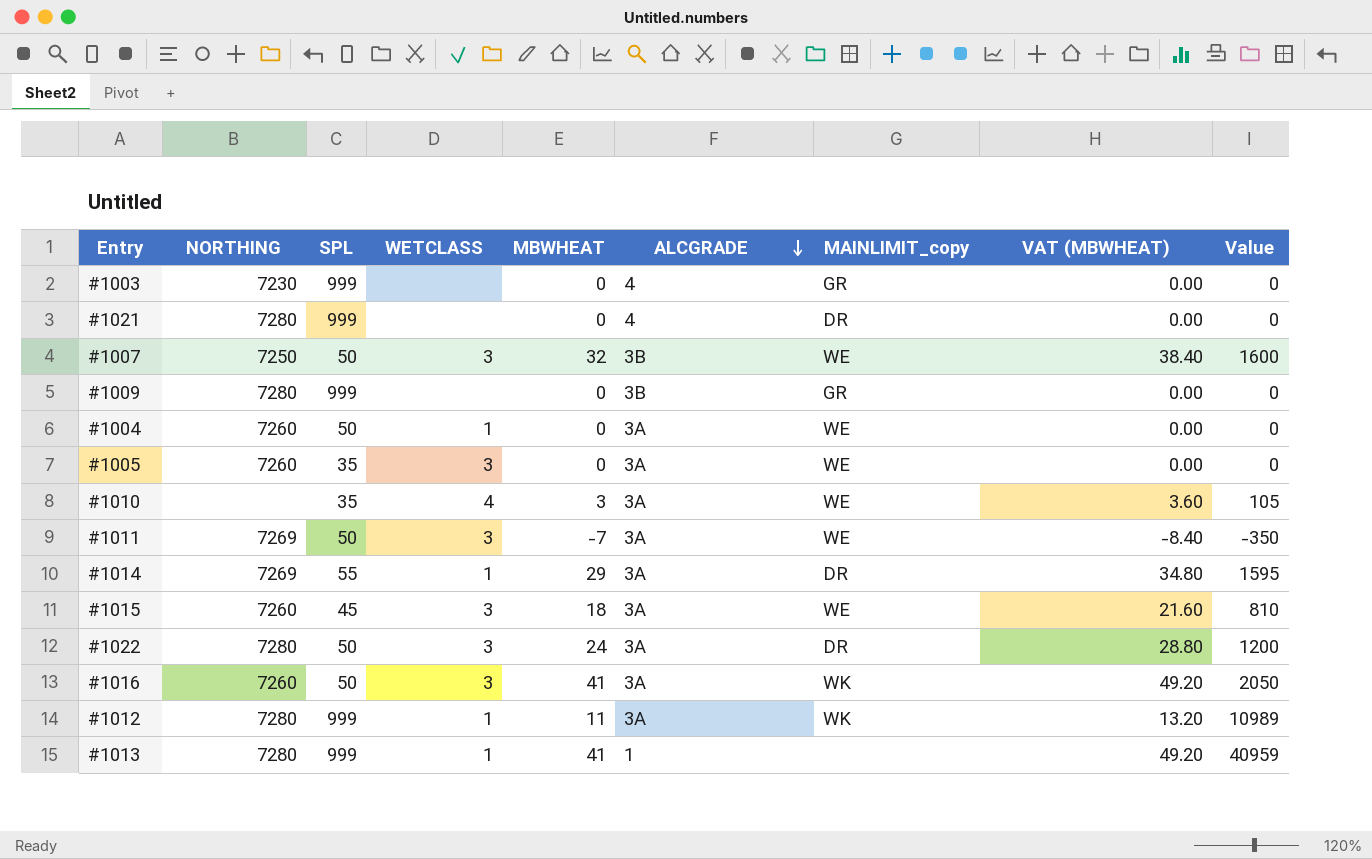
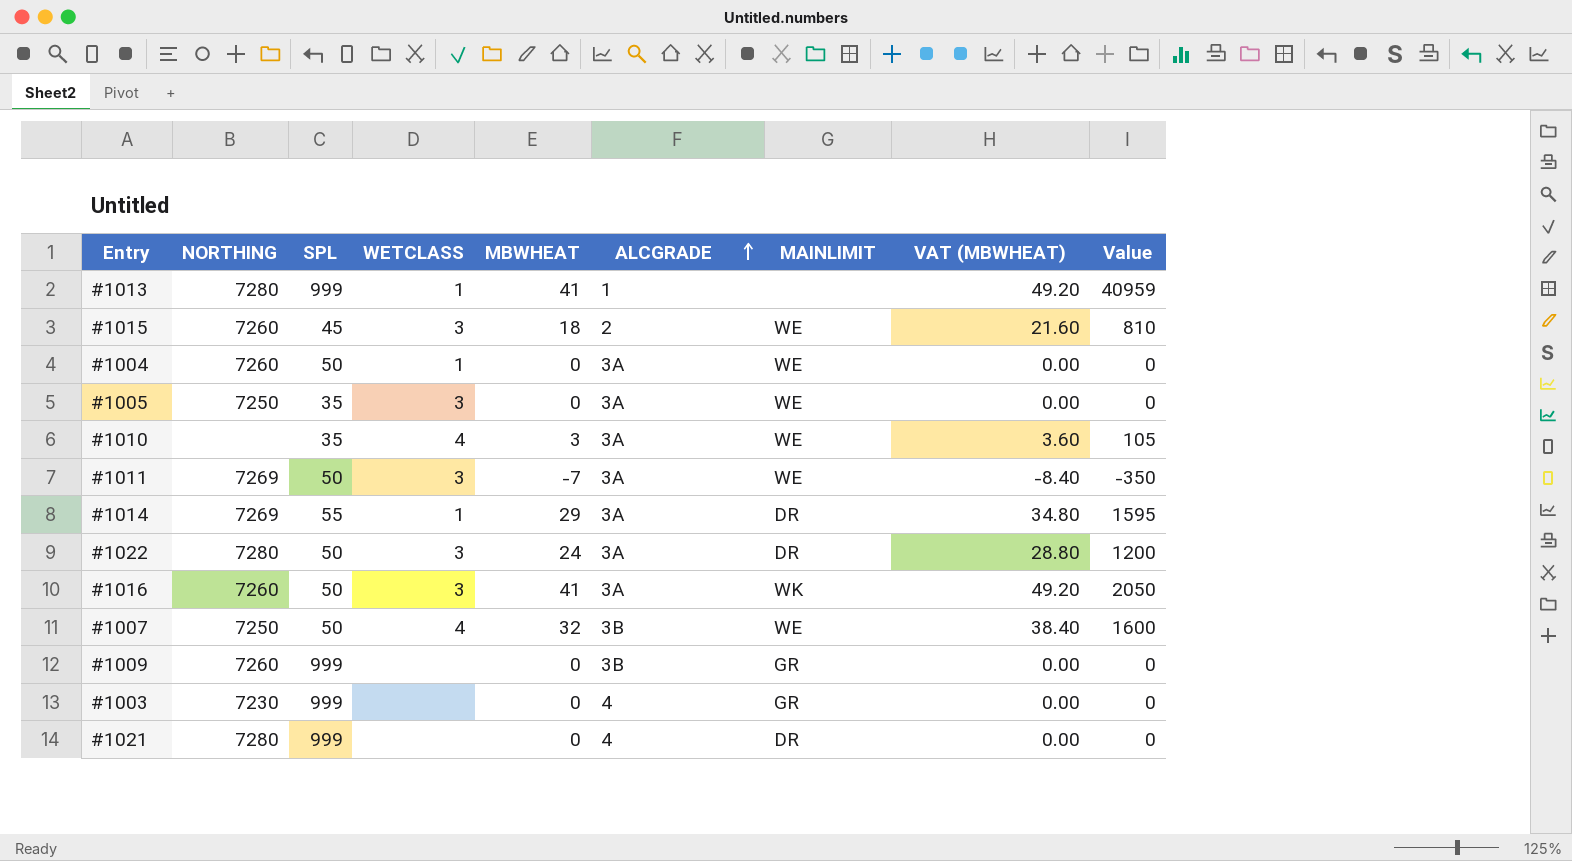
row order: ALCGRADE descending -> ALCGRADE ascending
column name: MAINLIMIT_copy -> MAINLIMIT
row #1012: 7280 | 999 | 1 | 11 | 3A | WK | 13.20 | 10989 -> none
#1015 | ALCGRADE: 3A -> 2
#1005 | NORTHING: 7260 -> 7250
#1007 | WETCLASS: 3 -> 4
#1009 | NORTHING: 7280 -> 7260

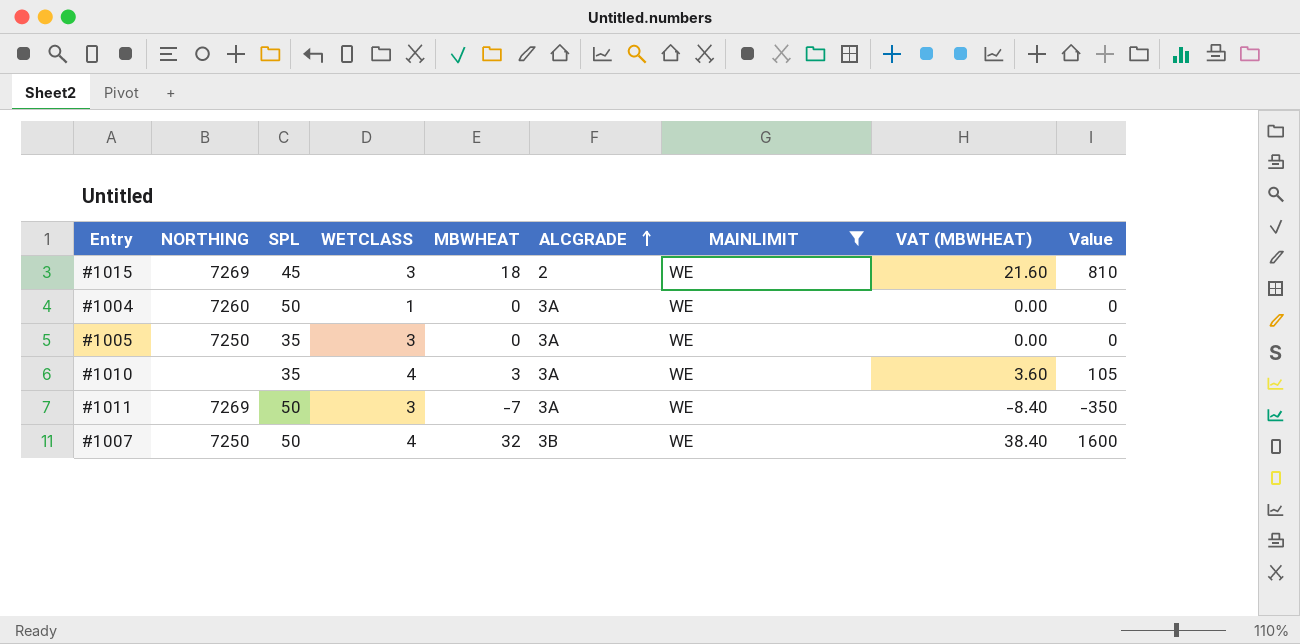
filter: none -> MAINLIMIT = WE
#1015 | NORTHING: 7260 -> 7269

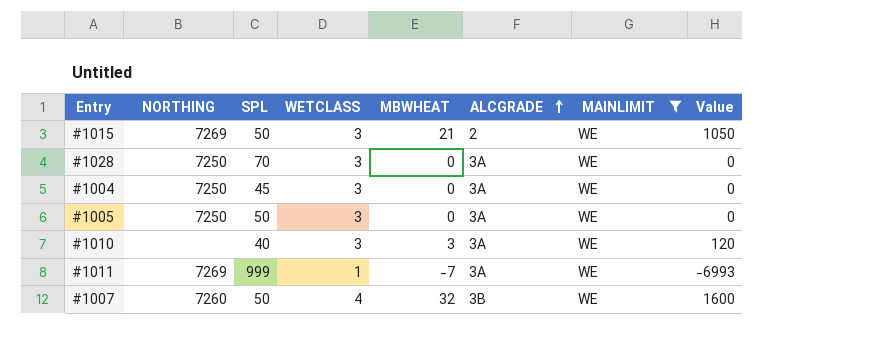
column VAT (MBWHEAT) | formula: [MBWHEAT] * 1.2 -> none
#1015 | SPL: 45 -> 50
#1015 | MBWHEAT: 18 -> 21
#1015 | Value: 810 -> 1050
row #1028: none -> 7250 | 70 | 3 | 0 | 3A | WE | 0
#1004 | NORTHING: 7260 -> 7250
#1004 | SPL: 50 -> 45
#1004 | WETCLASS: 1 -> 3
#1005 | SPL: 35 -> 50
#1010 | SPL: 35 -> 40
#1010 | WETCLASS: 4 -> 3
#1010 | Value: 105 -> 120
#1011 | SPL: 50 -> 999
#1011 | WETCLASS: 3 -> 1
#1011 | Value: -350 -> -6993
#1007 | NORTHING: 7250 -> 7260

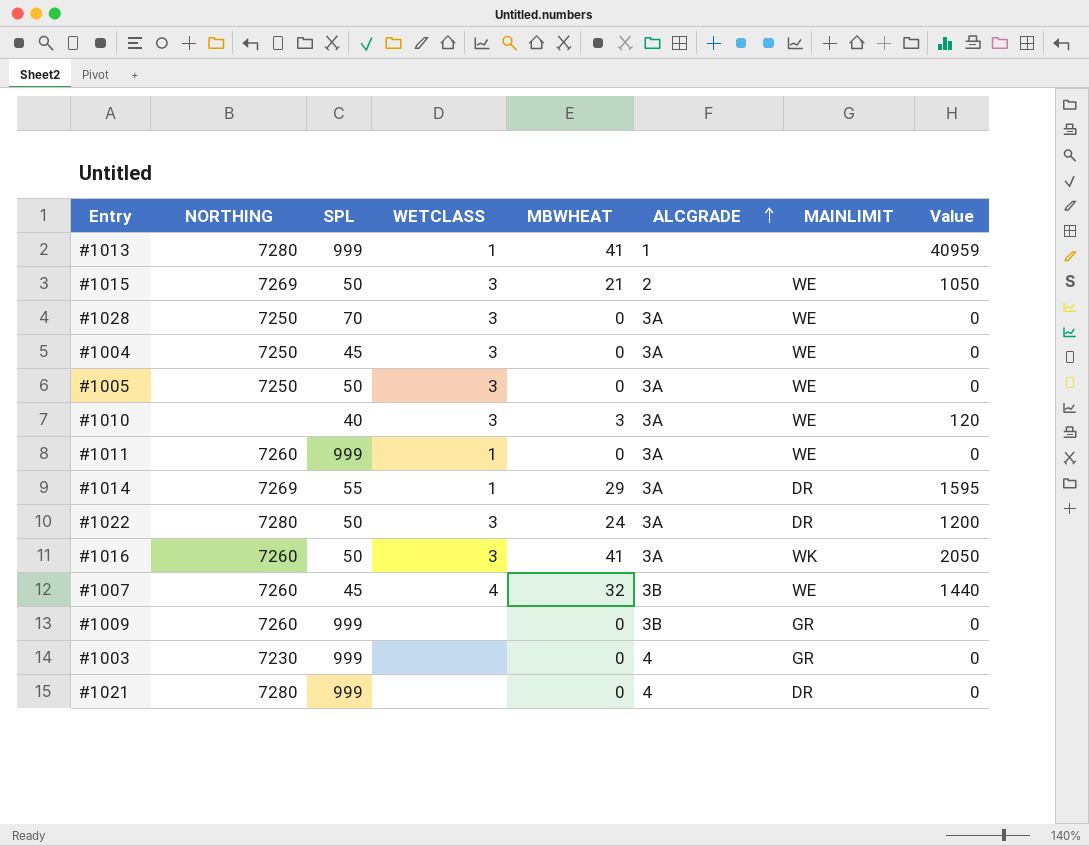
filter: MAINLIMIT = WE -> none
#1011 | NORTHING: 7269 -> 7260
#1011 | MBWHEAT: -7 -> 0
#1011 | Value: -6993 -> 0
#1007 | SPL: 50 -> 45
#1007 | Value: 1600 -> 1440

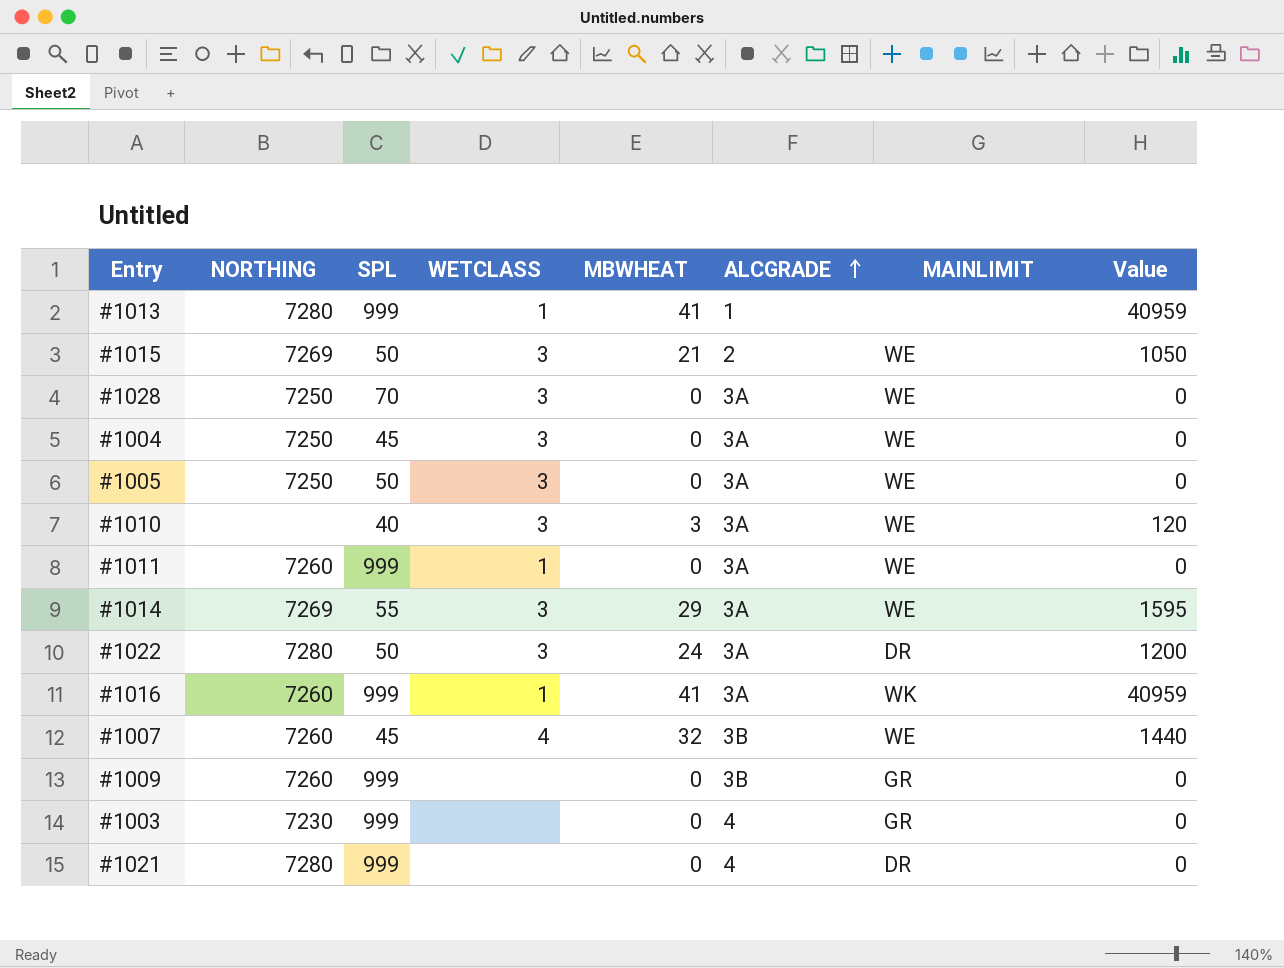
#1014 | WETCLASS: 1 -> 3
#1014 | MAINLIMIT: DR -> WE
#1016 | SPL: 50 -> 999
#1016 | WETCLASS: 3 -> 1
#1016 | Value: 2050 -> 40959

